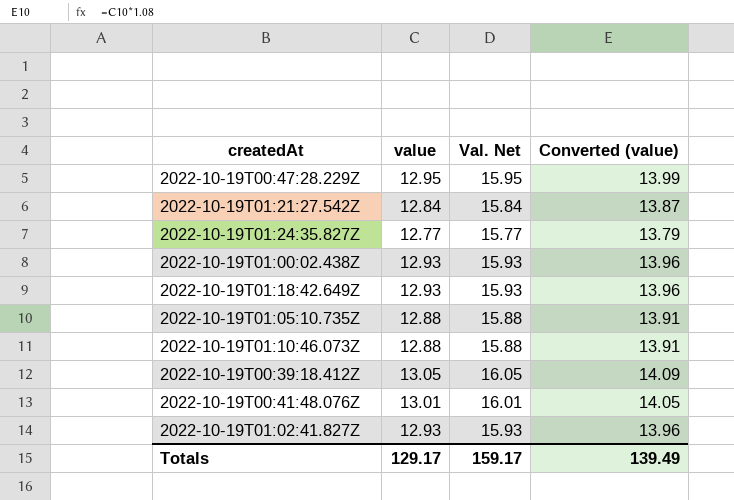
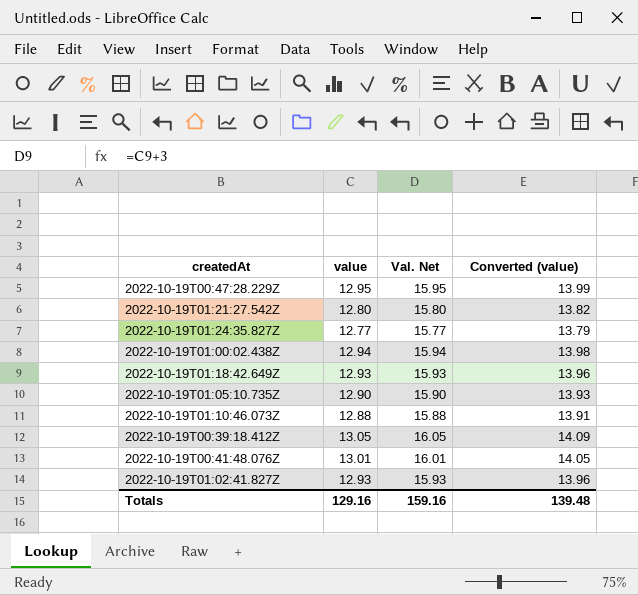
2022-10-19T01:21:27.542Z | value: 12.84 -> 12.80
2022-10-19T01:21:27.542Z | Val. Net: 15.84 -> 15.80
2022-10-19T01:21:27.542Z | Converted (value): 13.87 -> 13.82
2022-10-19T01:00:02.438Z | value: 12.93 -> 12.94
2022-10-19T01:00:02.438Z | Val. Net: 15.93 -> 15.94
2022-10-19T01:00:02.438Z | Converted (value): 13.96 -> 13.98
2022-10-19T01:05:10.735Z | value: 12.88 -> 12.90
2022-10-19T01:05:10.735Z | Val. Net: 15.88 -> 15.90
2022-10-19T01:05:10.735Z | Converted (value): 13.91 -> 13.93
Totals | value: 129.17 -> 129.16
Totals | Val. Net: 159.17 -> 159.16
Totals | Converted (value): 139.49 -> 139.48

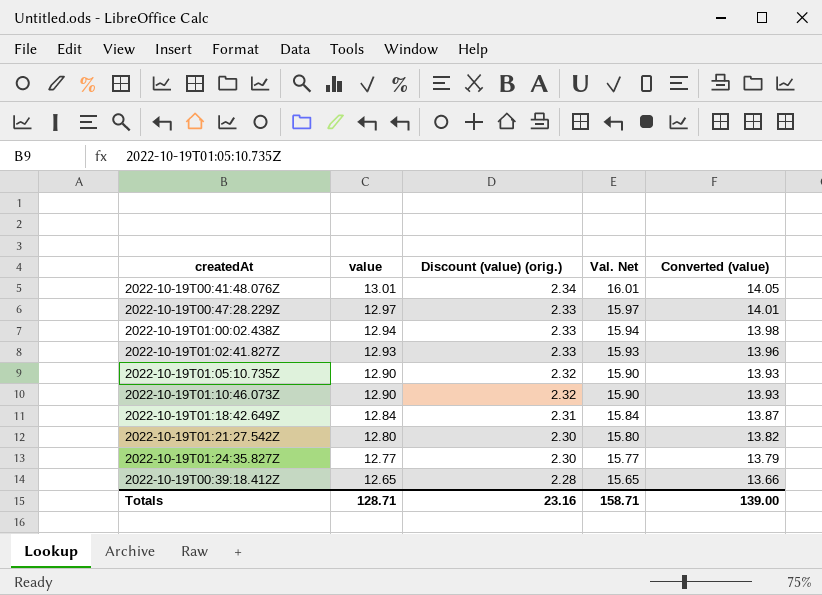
row order: none -> value descending
column Discount (value) (orig.) | formula: none -> [value] * 0.18
2022-10-19T00:47:28.229Z | value: 12.95 -> 12.97
2022-10-19T00:47:28.229Z | Val. Net: 15.95 -> 15.97
2022-10-19T00:47:28.229Z | Converted (value): 13.99 -> 14.01
2022-10-19T01:10:46.073Z | value: 12.88 -> 12.90
2022-10-19T01:10:46.073Z | Val. Net: 15.88 -> 15.90
2022-10-19T01:10:46.073Z | Converted (value): 13.91 -> 13.93
2022-10-19T01:18:42.649Z | value: 12.93 -> 12.84
2022-10-19T01:18:42.649Z | Val. Net: 15.93 -> 15.84
2022-10-19T01:18:42.649Z | Converted (value): 13.96 -> 13.87
2022-10-19T00:39:18.412Z | value: 13.05 -> 12.65
2022-10-19T00:39:18.412Z | Val. Net: 16.05 -> 15.65
2022-10-19T00:39:18.412Z | Converted (value): 14.09 -> 13.66
Totals | value: 129.16 -> 128.71
Totals | Val. Net: 159.16 -> 158.71
Totals | Converted (value): 139.48 -> 139.00

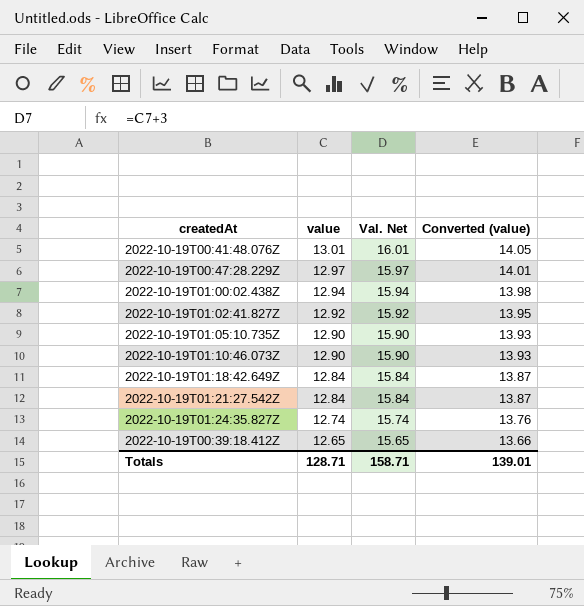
column Discount (value) (orig.) | formula: [value] * 0.18 -> none
2022-10-19T01:02:41.827Z | value: 12.93 -> 12.92
2022-10-19T01:02:41.827Z | Val. Net: 15.93 -> 15.92
2022-10-19T01:02:41.827Z | Converted (value): 13.96 -> 13.95
2022-10-19T01:21:27.542Z | value: 12.80 -> 12.84
2022-10-19T01:21:27.542Z | Val. Net: 15.80 -> 15.84
2022-10-19T01:21:27.542Z | Converted (value): 13.82 -> 13.87
2022-10-19T01:24:35.827Z | value: 12.77 -> 12.74
2022-10-19T01:24:35.827Z | Val. Net: 15.77 -> 15.74
2022-10-19T01:24:35.827Z | Converted (value): 13.79 -> 13.76
Totals | Converted (value): 139.00 -> 139.01

